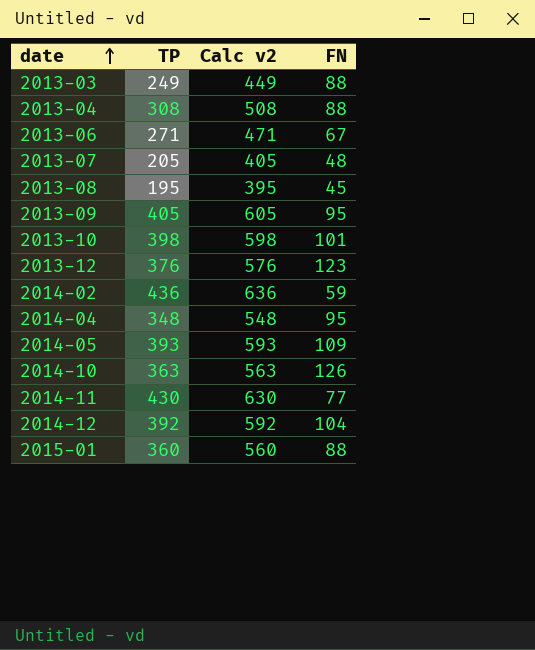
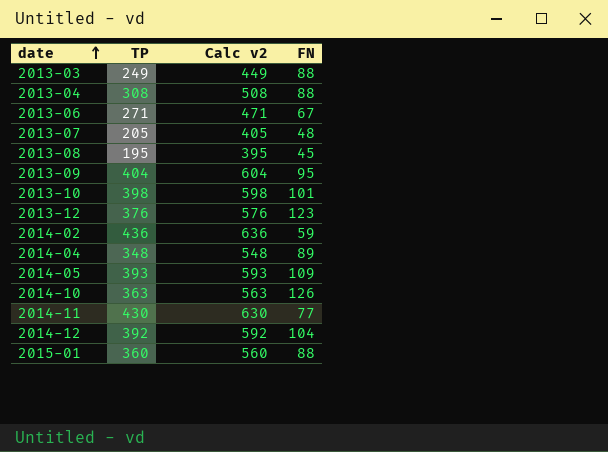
2013-09 | TP: 405 -> 404
2013-09 | Calc v2: 605 -> 604
2014-04 | FN: 95 -> 89

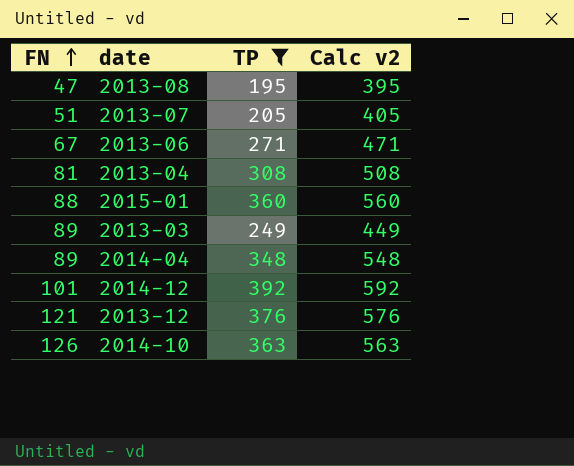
filter: none -> TP <= 392
row order: date ascending -> FN ascending
column FN | position: 4 -> 1
2013-08 | FN: 45 -> 47
2013-07 | FN: 48 -> 51
2013-04 | FN: 88 -> 81
2013-03 | FN: 88 -> 89
2014-12 | FN: 104 -> 101
2013-12 | FN: 123 -> 121

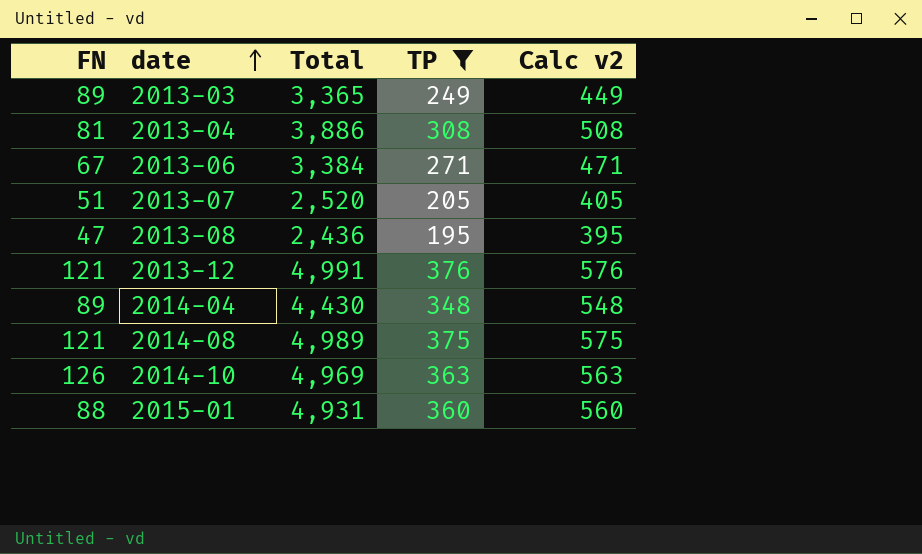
row order: FN ascending -> date ascending
column Total | position: none -> 3
row 2014-12: 101 | 392 | 592 -> none
row 2014-08: none -> 121 | 4,989 | 375 | 575

